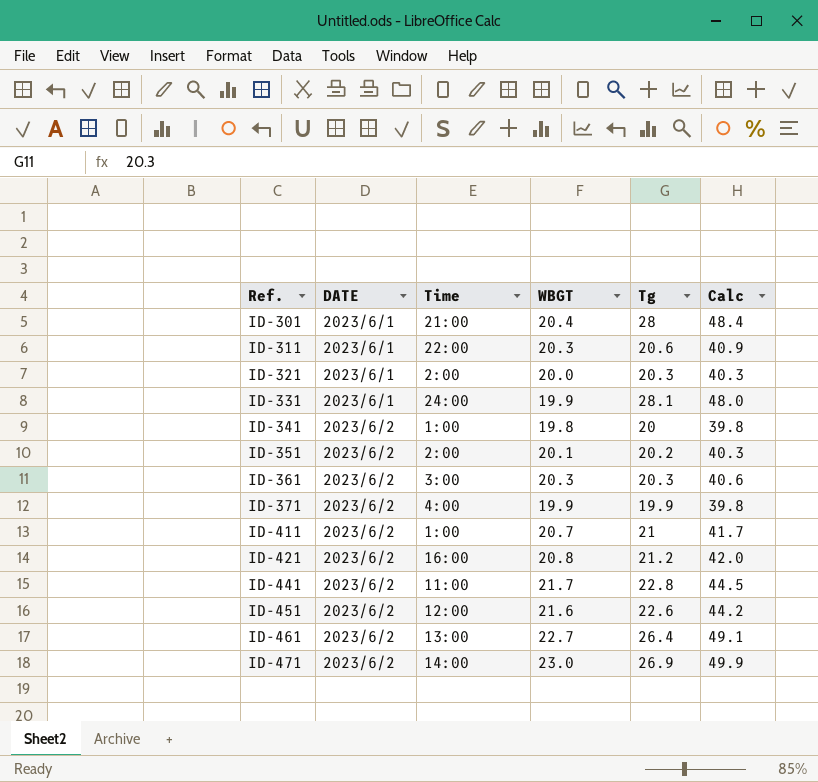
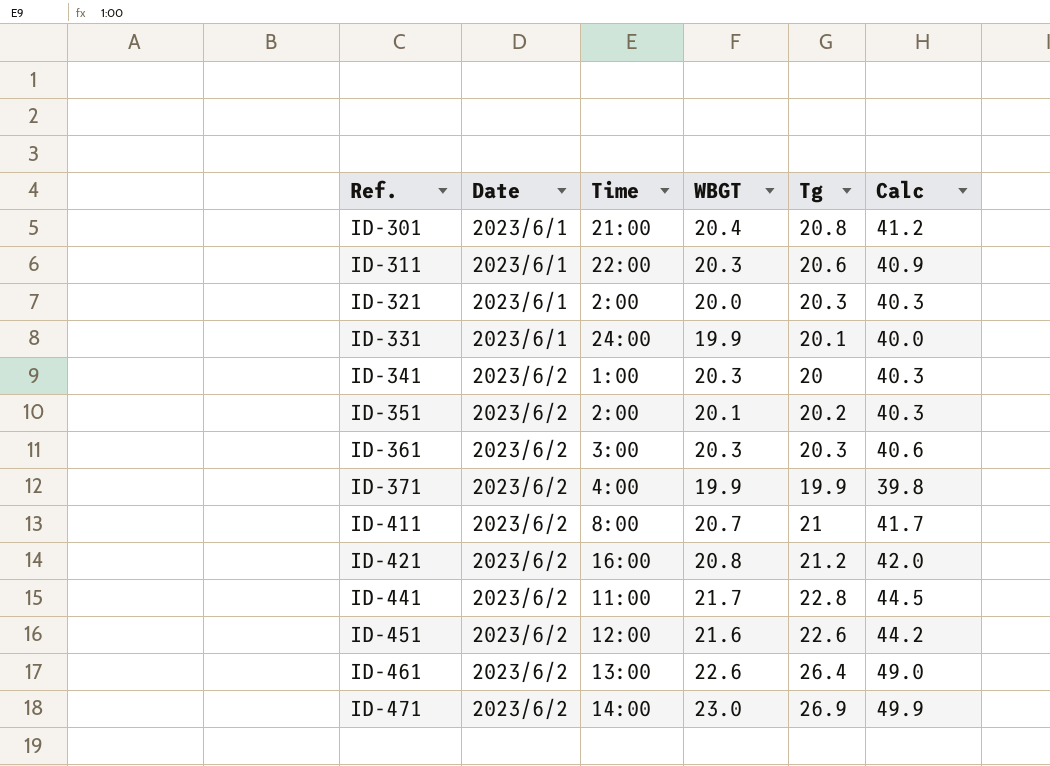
column name: DATE -> Date
ID-301 | Tg: 28 -> 20.8
ID-301 | Calc: 48.4 -> 41.2
ID-331 | Tg: 28.1 -> 20.1
ID-331 | Calc: 48.0 -> 40.0
ID-341 | WBGT: 19.8 -> 20.3
ID-341 | Calc: 39.8 -> 40.3
ID-411 | Time: 1:00 -> 8:00
ID-461 | WBGT: 22.7 -> 22.6
ID-461 | Calc: 49.1 -> 49.0

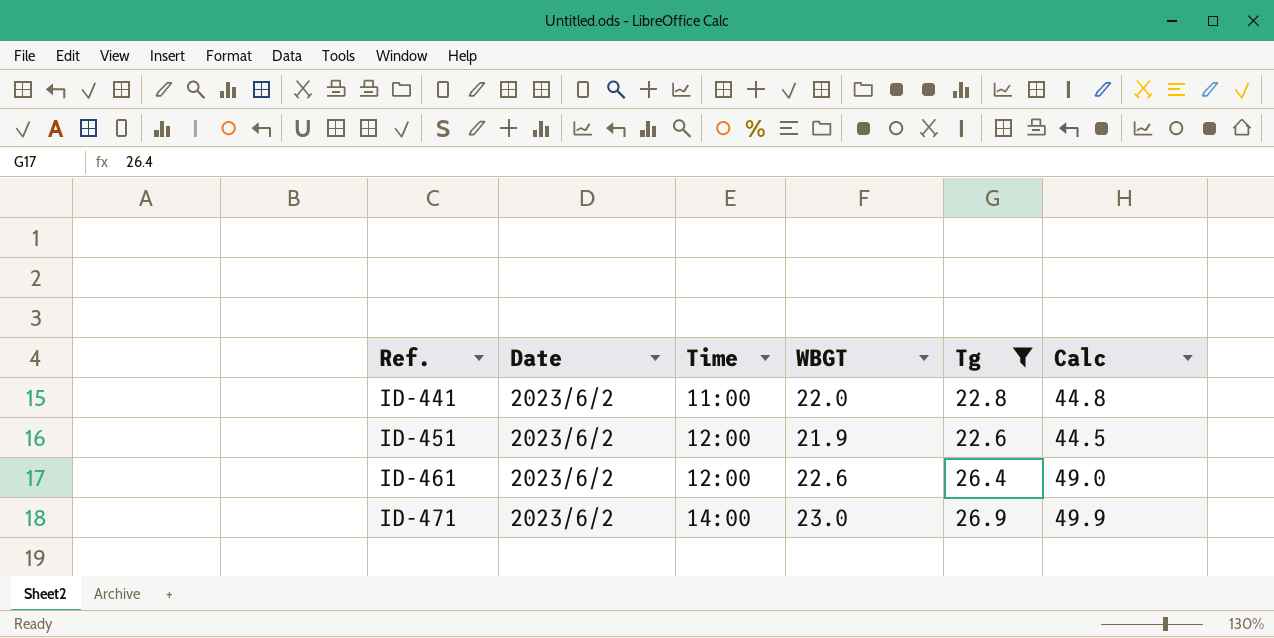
filter: none -> Tg >= 22.6
ID-441 | WBGT: 21.7 -> 22.0
ID-441 | Calc: 44.5 -> 44.8
ID-451 | WBGT: 21.6 -> 21.9
ID-451 | Calc: 44.2 -> 44.5
ID-461 | Time: 13:00 -> 12:00

